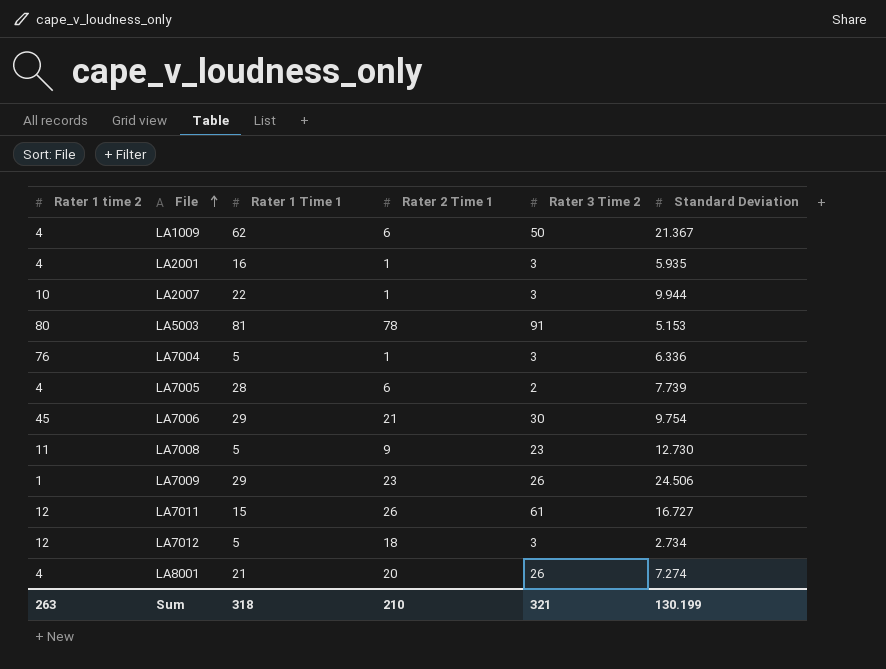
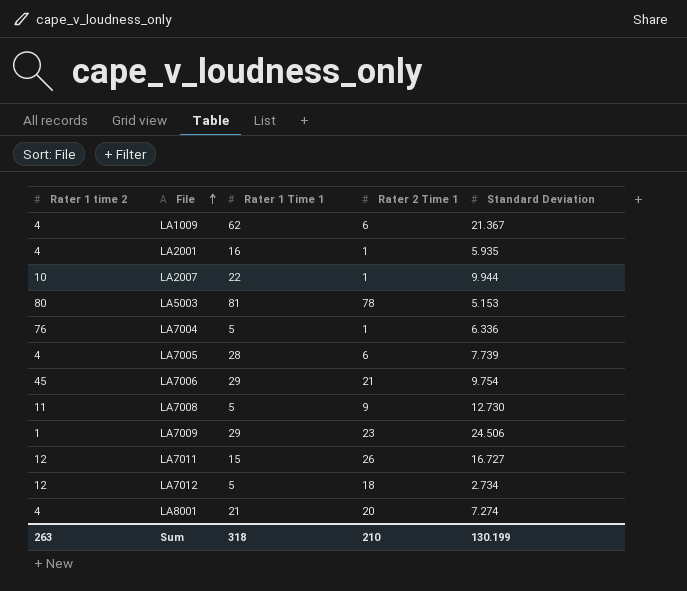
column Rater 3 Time 2 | position: 5 -> none

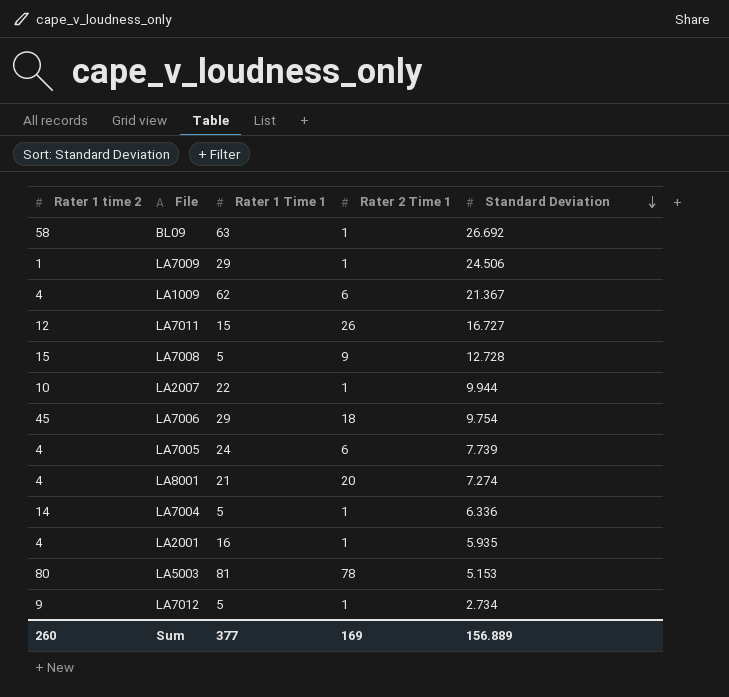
row order: File ascending -> Standard Deviation descending
row BL09: none -> 58 | 63 | 1 | 26.692
LA7009 | Rater 2 Time 1: 23 -> 1
LA7008 | Rater 1 time 2: 11 -> 15
LA7008 | Standard Deviation: 12.730 -> 12.728
LA7006 | Rater 2 Time 1: 21 -> 18
LA7005 | Rater 1 Time 1: 28 -> 24
LA7004 | Rater 1 time 2: 76 -> 14
LA7012 | Rater 1 time 2: 12 -> 9
LA7012 | Rater 2 Time 1: 18 -> 1
Sum | Rater 1 time 2: 263 -> 260
Sum | Rater 1 Time 1: 318 -> 377
Sum | Rater 2 Time 1: 210 -> 169
Sum | Standard Deviation: 130.199 -> 156.889

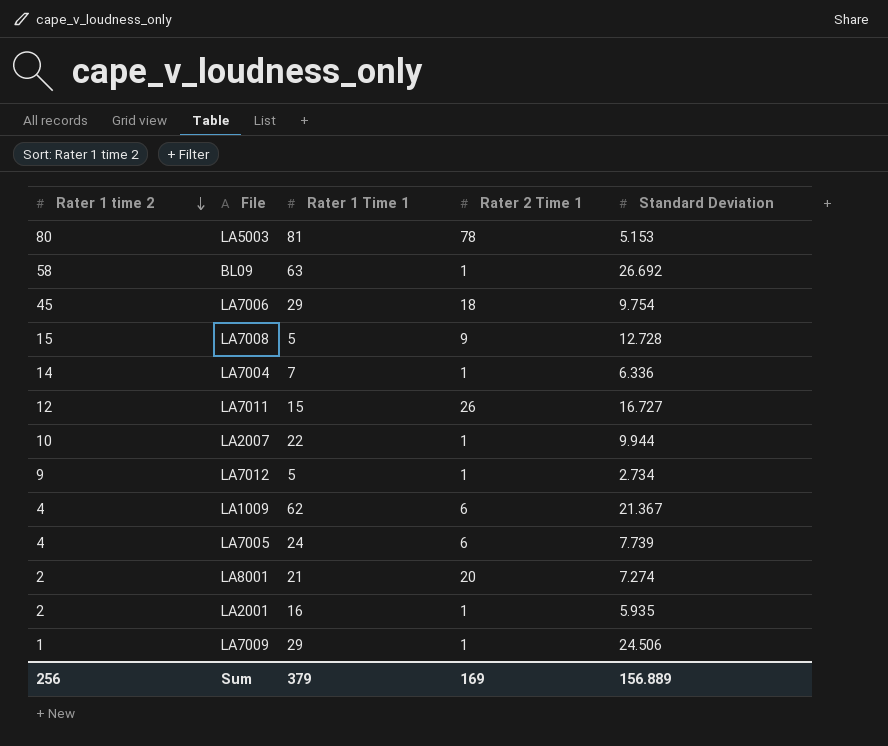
row order: Standard Deviation descending -> Rater 1 time 2 descending
LA7004 | Rater 1 Time 1: 5 -> 7
LA8001 | Rater 1 time 2: 4 -> 2
LA2001 | Rater 1 time 2: 4 -> 2
Sum | Rater 1 time 2: 260 -> 256
Sum | Rater 1 Time 1: 377 -> 379

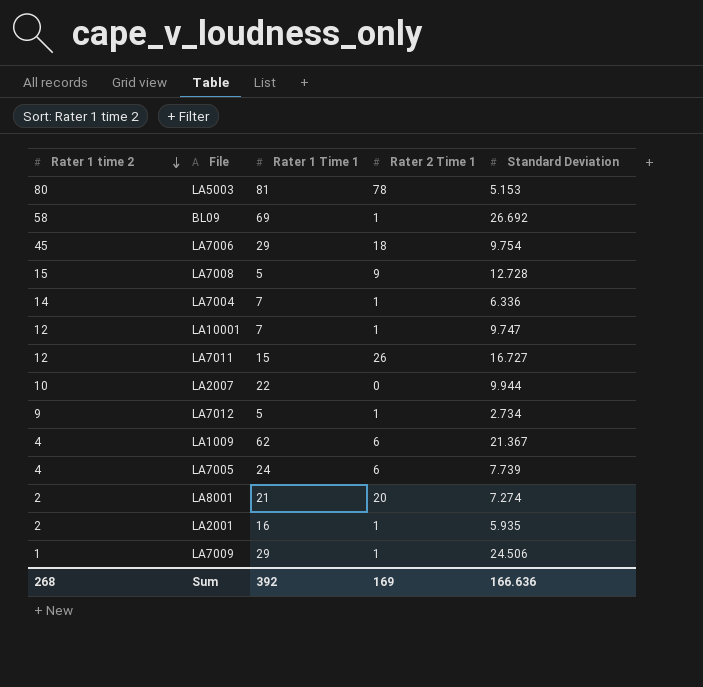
BL09 | Rater 1 Time 1: 63 -> 69
row LA10001: none -> 12 | 7 | 1 | 9.747
LA2007 | Rater 2 Time 1: 1 -> 0
Sum | Rater 1 time 2: 256 -> 268
Sum | Rater 1 Time 1: 379 -> 392
Sum | Standard Deviation: 156.889 -> 166.636

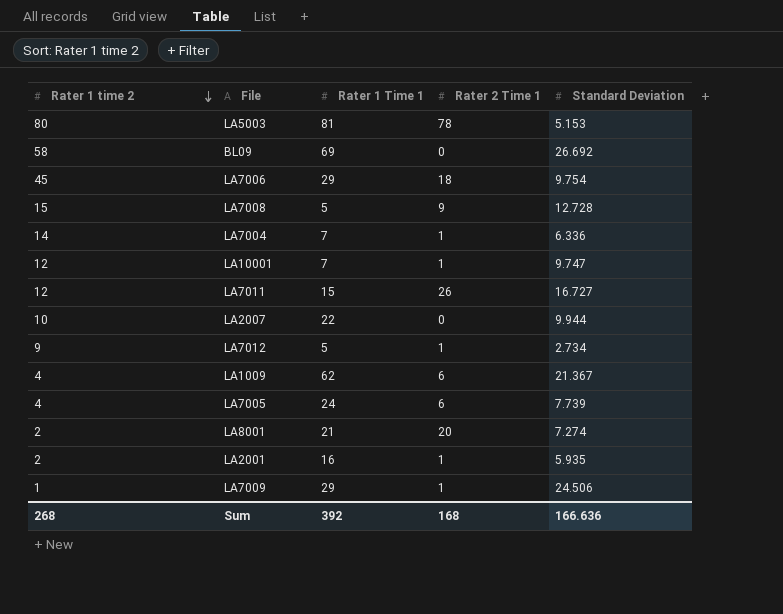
BL09 | Rater 2 Time 1: 1 -> 0
Sum | Rater 2 Time 1: 169 -> 168

